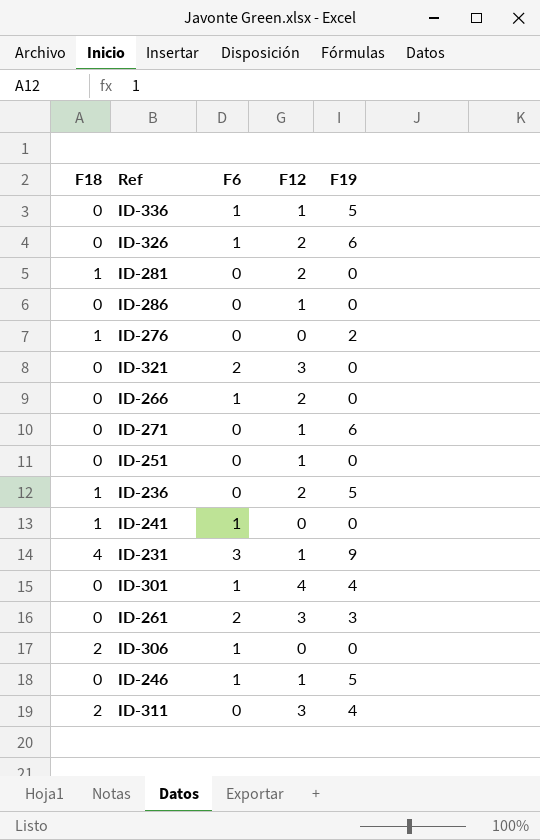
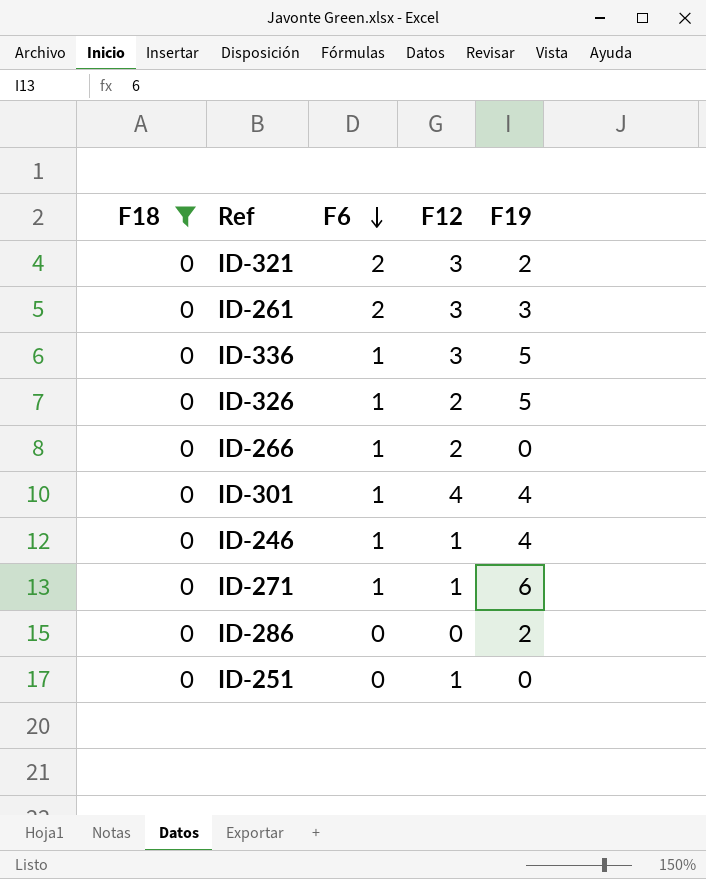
filter: none -> F18 = 0
row order: none -> F6 descending
ID-321 | F19: 0 -> 2
ID-336 | F12: 1 -> 3
ID-326 | F19: 6 -> 5
ID-246 | F19: 5 -> 4
ID-271 | F6: 0 -> 1
ID-286 | F12: 1 -> 0
ID-286 | F19: 0 -> 2

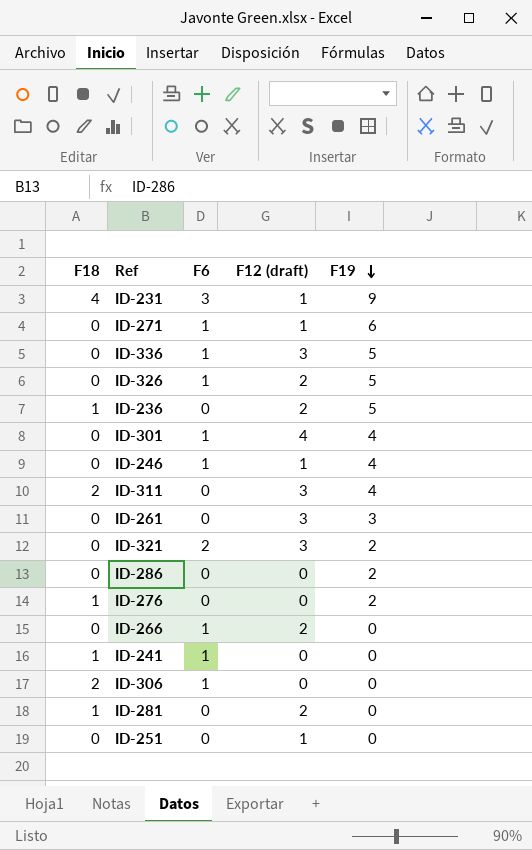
filter: F18 = 0 -> none
row order: F6 descending -> F19 descending
column name: F12 -> F12 (draft)
ID-261 | F6: 2 -> 0

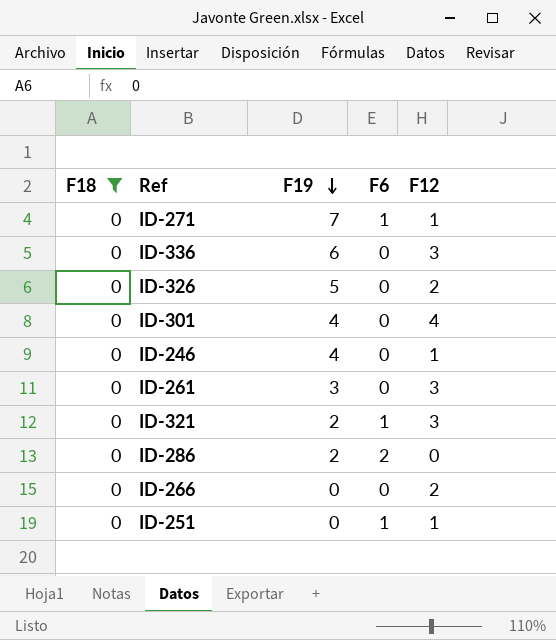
filter: none -> F18 = 0
column F19 | position: 5 -> 3
column name: F12 (draft) -> F12
ID-271 | F19: 6 -> 7
ID-336 | F19: 5 -> 6
ID-336 | F6: 1 -> 0
ID-326 | F6: 1 -> 0
ID-301 | F6: 1 -> 0
ID-246 | F6: 1 -> 0
ID-321 | F6: 2 -> 1
ID-286 | F6: 0 -> 2
ID-266 | F6: 1 -> 0
ID-251 | F6: 0 -> 1

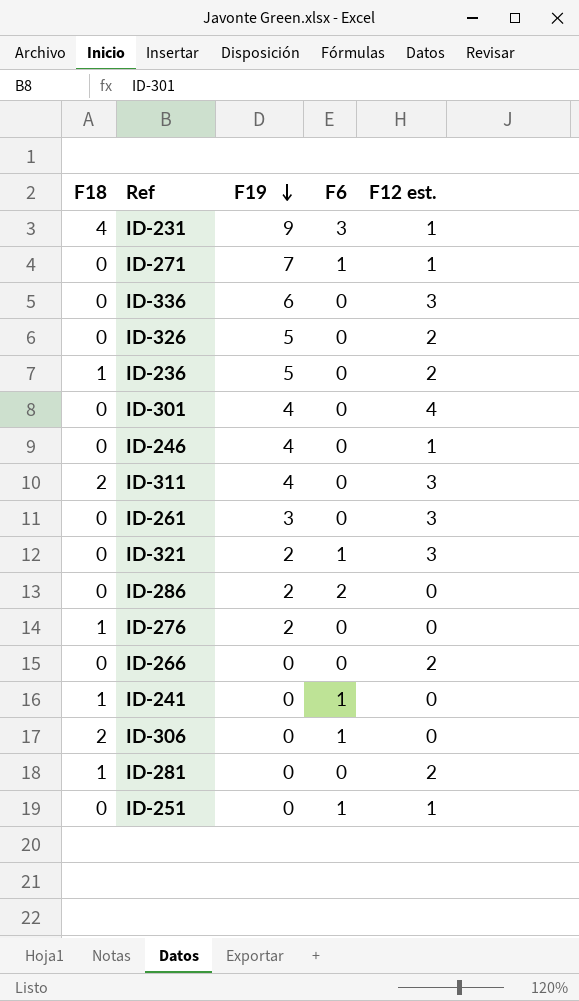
filter: F18 = 0 -> none
column name: F12 -> F12 est.

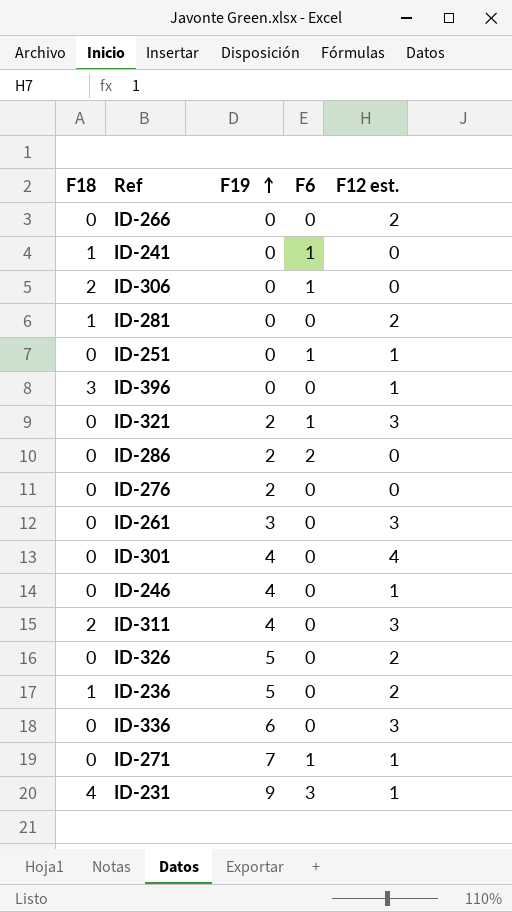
row order: F19 descending -> F19 ascending
row ID-396: none -> 3 | 0 | 0 | 1
ID-276 | F18: 1 -> 0

